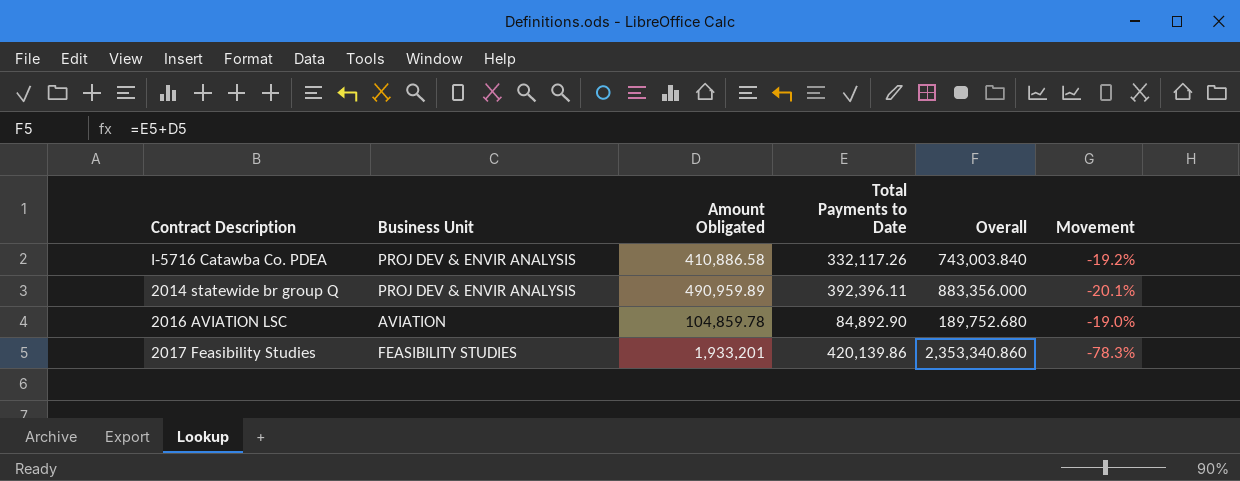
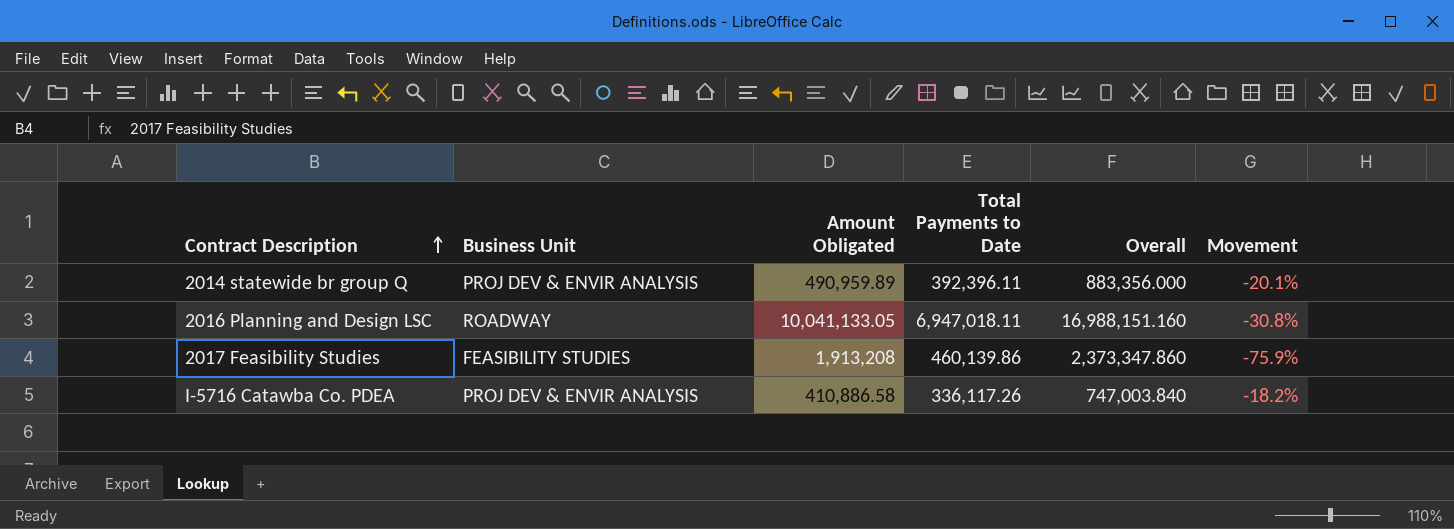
row order: none -> Contract Description ascending
row 2016 AVIATION LSC: AVIATION | 104,859.78 | 84,892.90 | 189,752.680 | -19.0% -> none
row 2016 Planning and Design LSC: none -> ROADWAY | 10,041,133.05 | 6,947,018.11 | 16,988,151.160 | -30.8%
2017 Feasibility Studies | Amount Obligated: 1,933,201 -> 1,913,208
2017 Feasibility Studies | Total Payments to Date: 420,139.86 -> 460,139.86
2017 Feasibility Studies | Overall: 2,353,340.860 -> 2,373,347.860
2017 Feasibility Studies | Movement: -78.3% -> -75.9%
I-5716 Catawba Co. PDEA | Total Payments to Date: 332,117.26 -> 336,117.26
I-5716 Catawba Co. PDEA | Overall: 743,003.840 -> 747,003.840
I-5716 Catawba Co. PDEA | Movement: -19.2% -> -18.2%

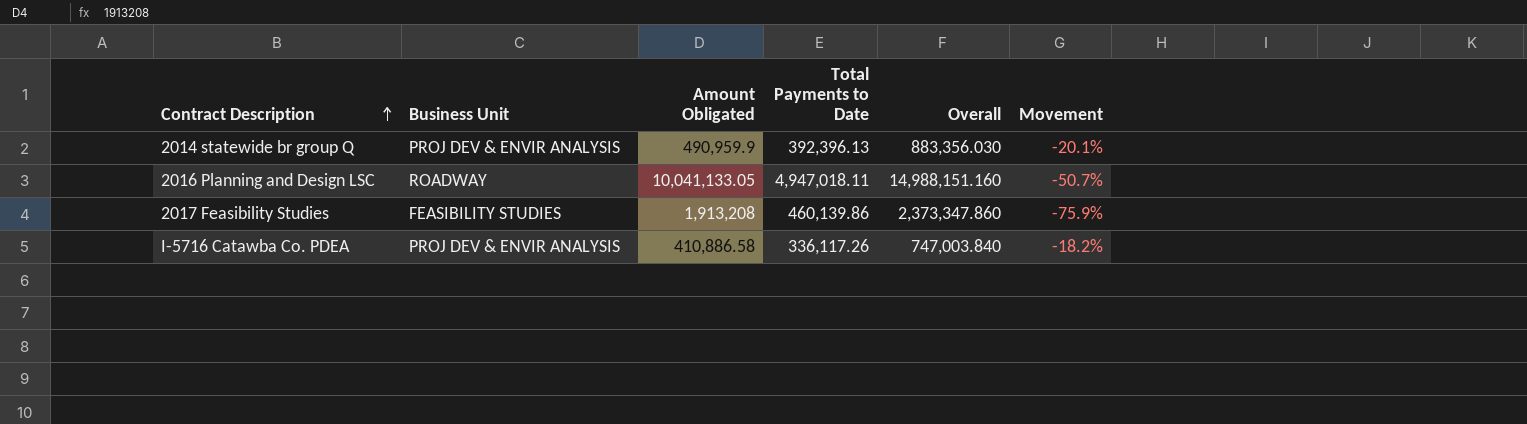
2014 statewide br group Q | Amount Obligated: 490,959.89 -> 490,959.9
2014 statewide br group Q | Total Payments to Date: 392,396.11 -> 392,396.13
2014 statewide br group Q | Overall: 883,356.000 -> 883,356.030
2016 Planning and Design LSC | Total Payments to Date: 6,947,018.11 -> 4,947,018.11
2016 Planning and Design LSC | Overall: 16,988,151.160 -> 14,988,151.160
2016 Planning and Design LSC | Movement: -30.8% -> -50.7%

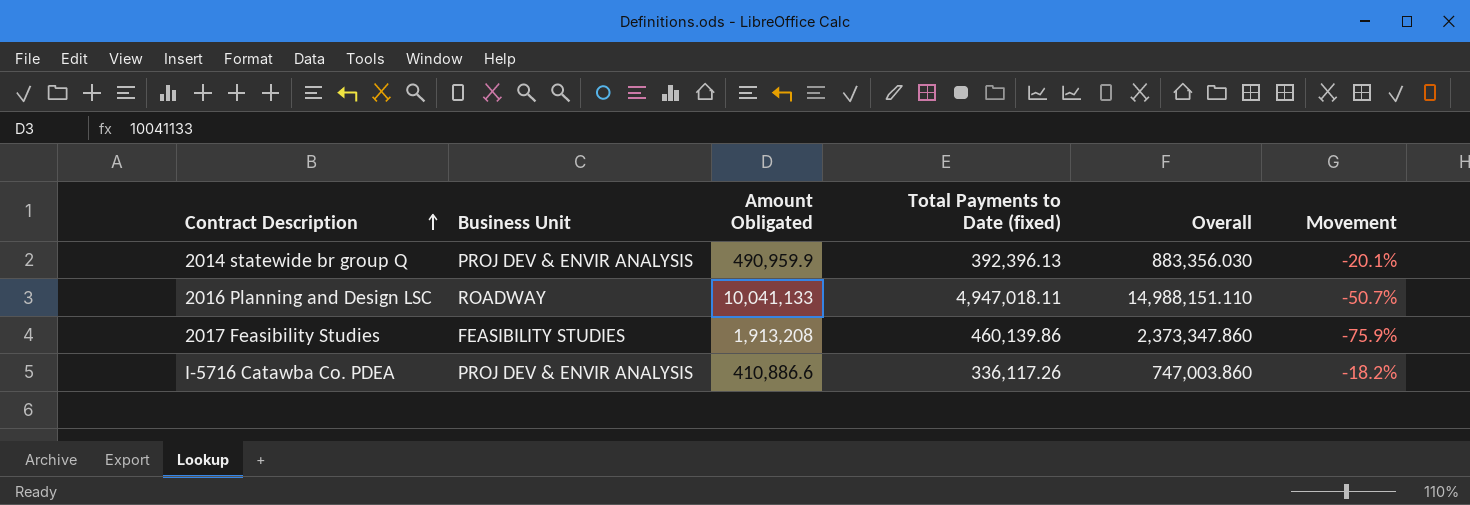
column name: Total Payments to Date -> Total Payments to Date (fixed)
2016 Planning and Design LSC | Amount Obligated: 10,041,133.05 -> 10,041,133
2016 Planning and Design LSC | Overall: 14,988,151.160 -> 14,988,151.110
I-5716 Catawba Co. PDEA | Amount Obligated: 410,886.58 -> 410,886.6
I-5716 Catawba Co. PDEA | Overall: 747,003.840 -> 747,003.860

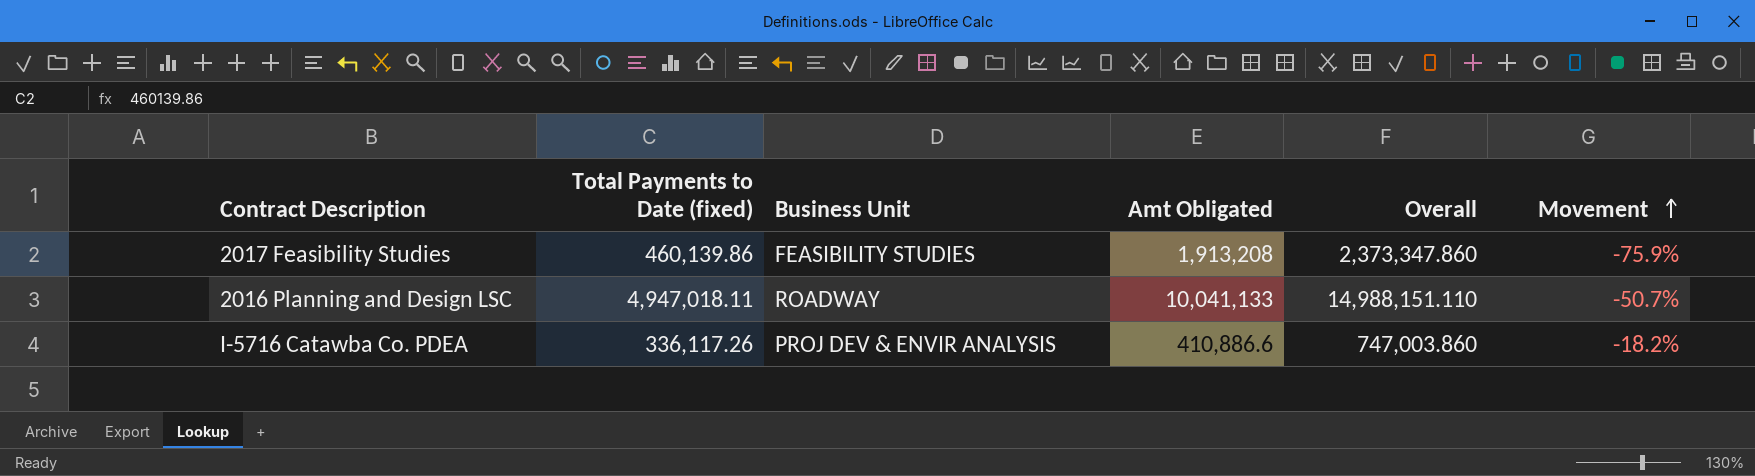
row order: Contract Description ascending -> Movement ascending
column Total Payments to Date (fixed) | position: 4 -> 2
column name: Amount Obligated -> Amt Obligated
row 2014 statewide br group Q: PROJ DEV & ENVIR ANALYSIS | 490,959.9 | 392,396.13 | 883,356.030 | -20.1% -> none

